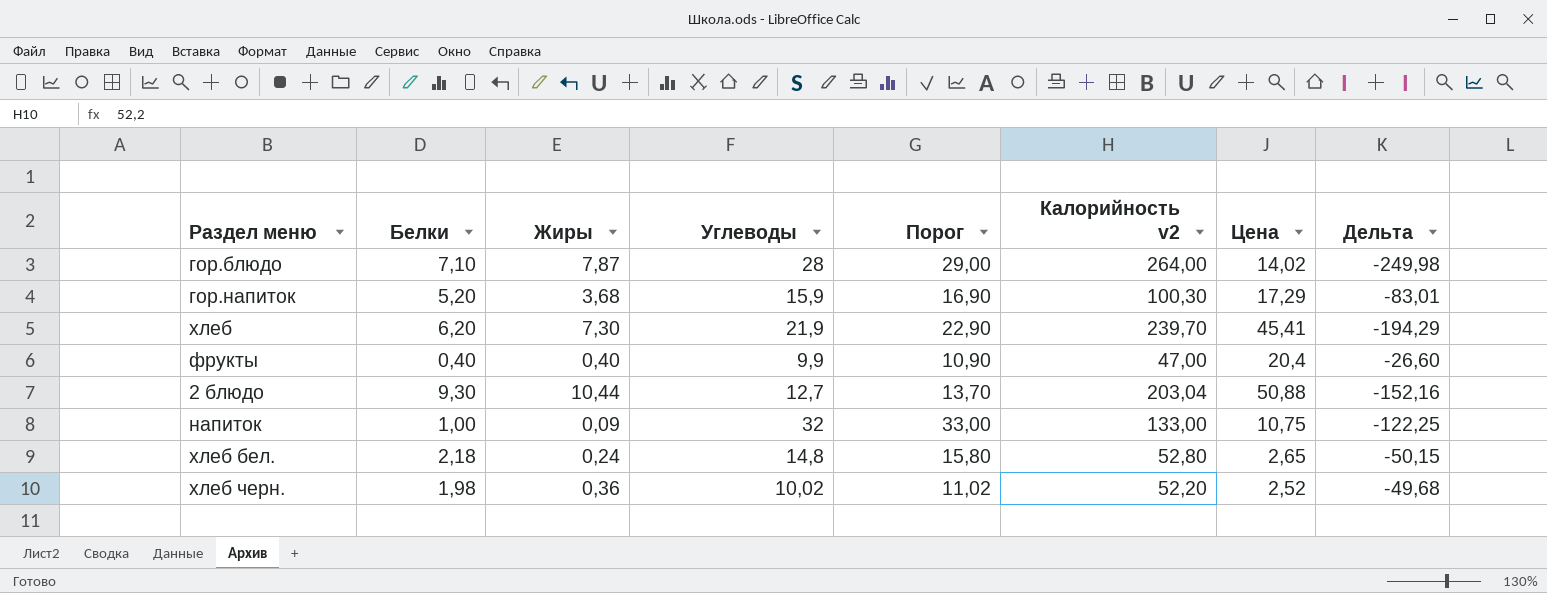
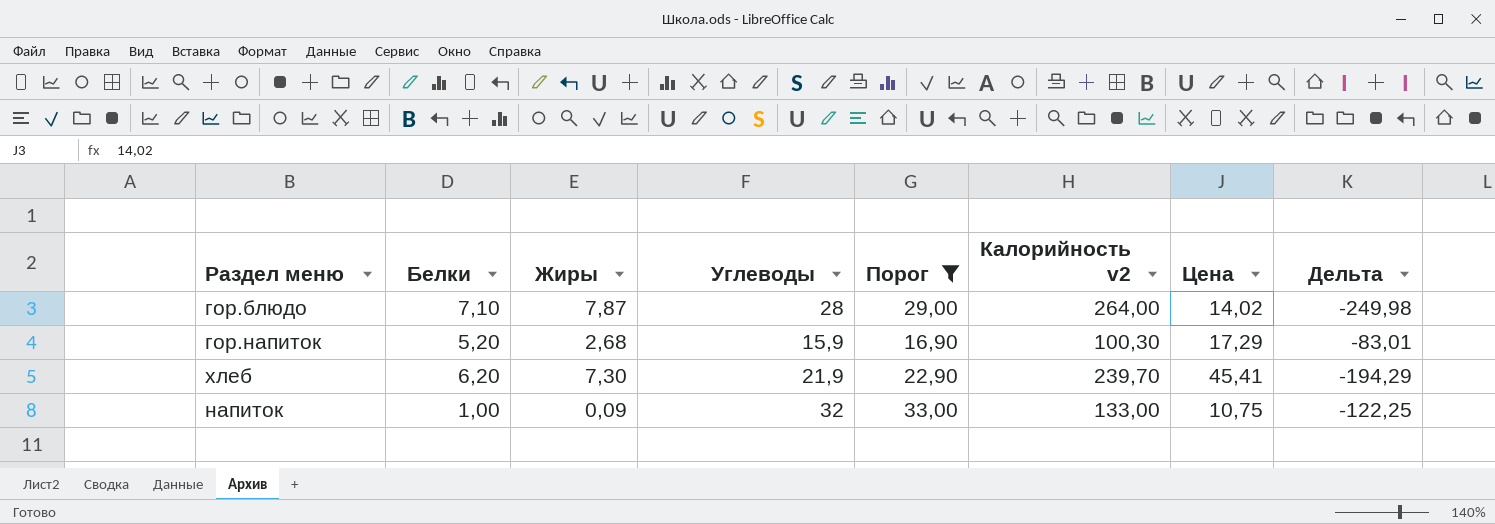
filter: none -> Порог >= 16,90
гор.напиток | Жиры: 3,68 -> 2,68

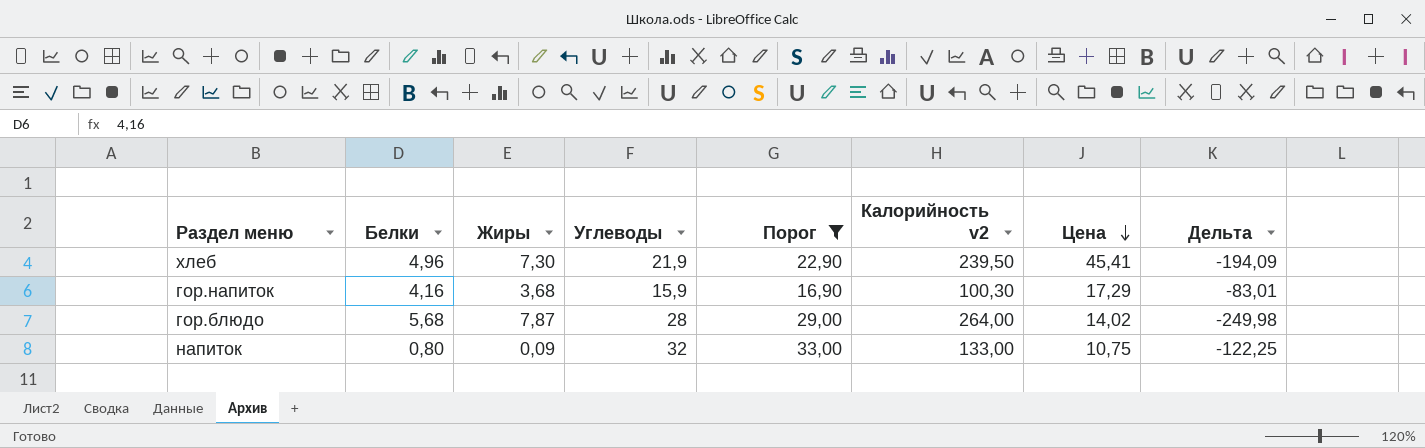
row order: none -> Цена descending
хлеб | Белки: 6,20 -> 4,96
хлеб | Калорийность v2: 239,70 -> 239,50
хлеб | Дельта: -194,29 -> -194,09
гор.напиток | Белки: 5,20 -> 4,16
гор.напиток | Жиры: 2,68 -> 3,68
гор.блюдо | Белки: 7,10 -> 5,68
напиток | Белки: 1,00 -> 0,80

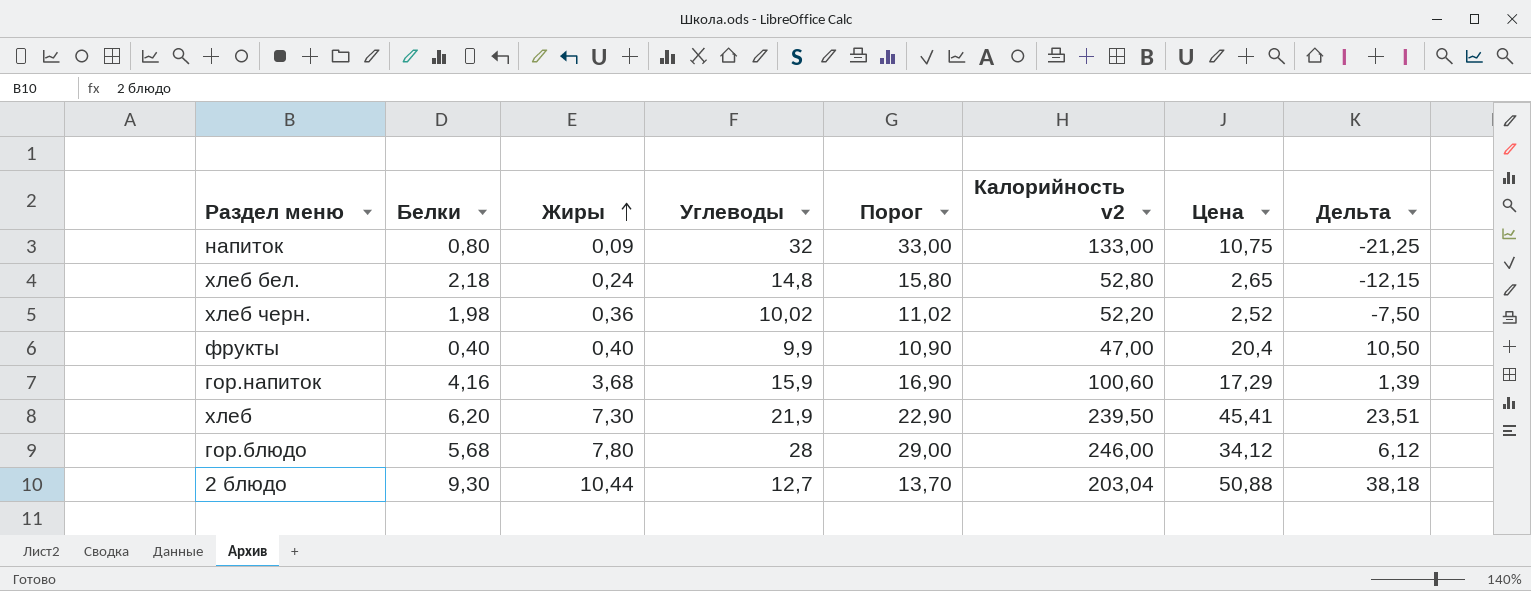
filter: Порог >= 16,90 -> none
row order: Цена descending -> Жиры ascending
column Дельта | formula: [Цена] - [Калорийность v2] -> [Цена] - [Углеводы]
гор.напиток | Калорийность v2: 100,30 -> 100,60
хлеб | Белки: 4,96 -> 6,20
гор.блюдо | Жиры: 7,87 -> 7,80
гор.блюдо | Калорийность v2: 264,00 -> 246,00
гор.блюдо | Цена: 14,02 -> 34,12

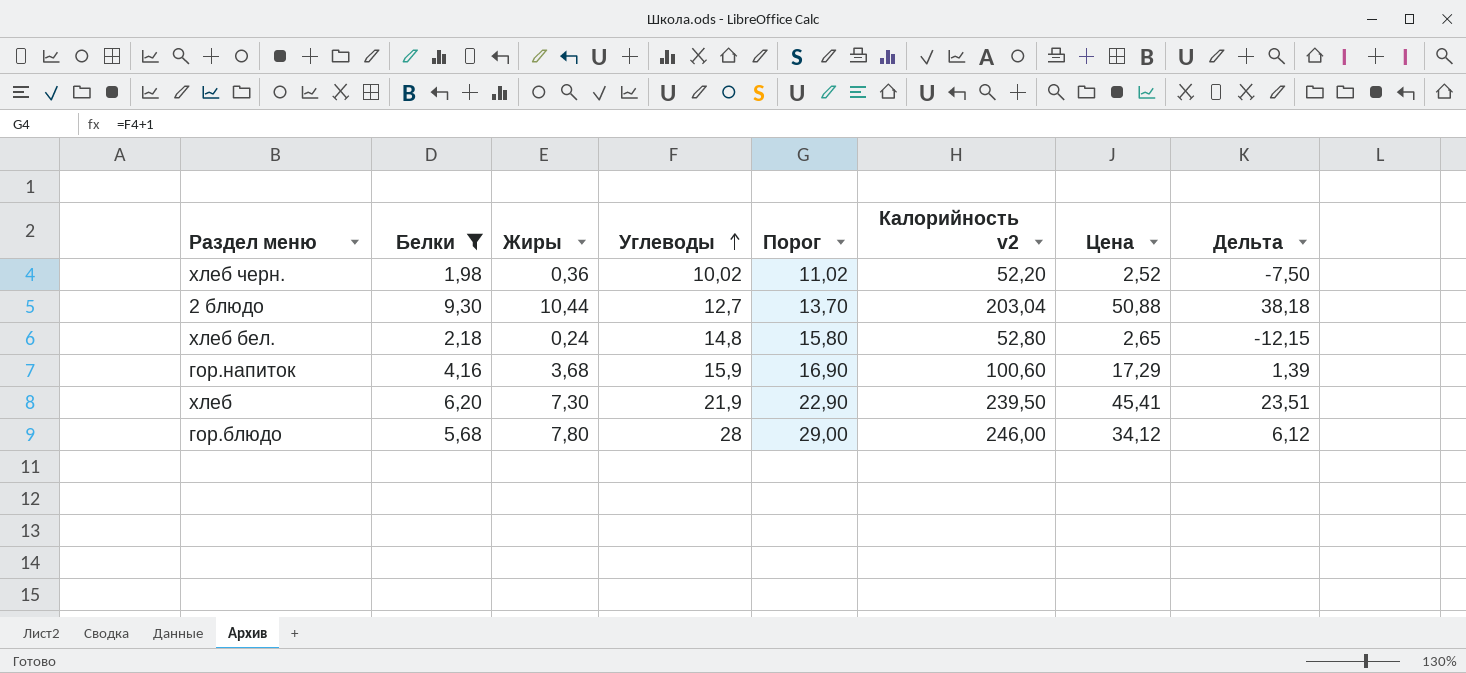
filter: none -> Белки >= 1,98
row order: Жиры ascending -> Углеводы ascending

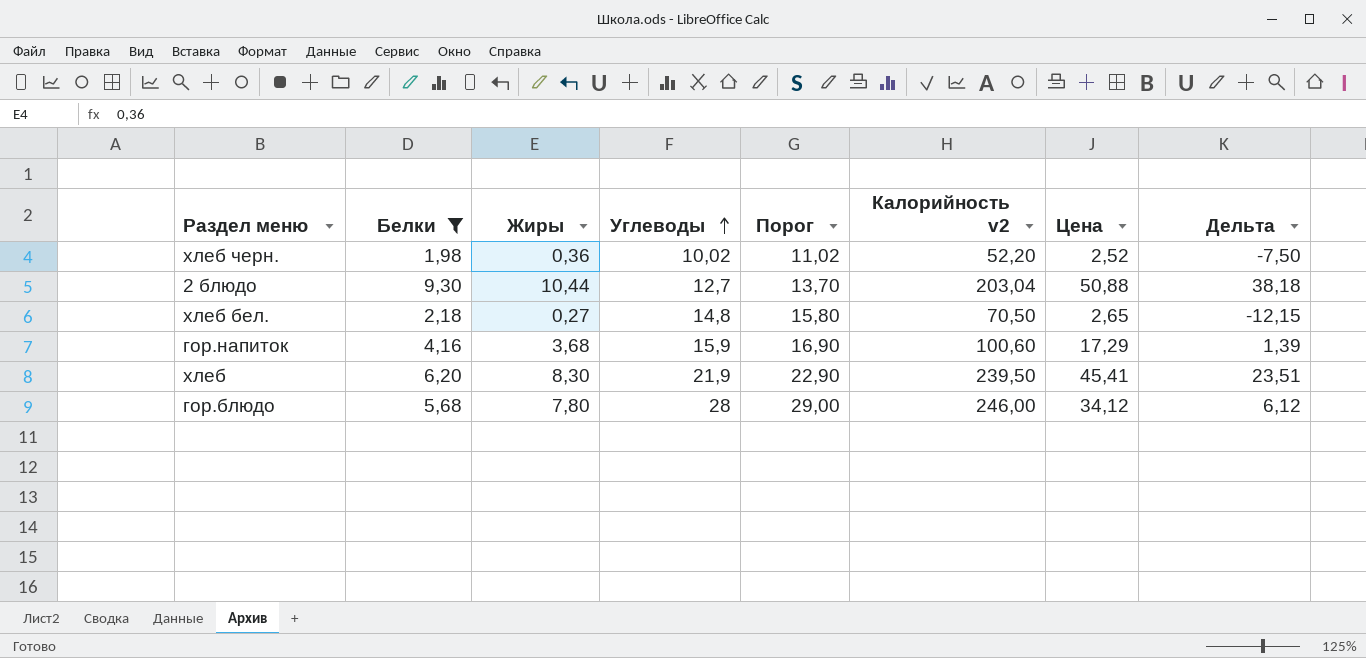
хлеб бел. | Жиры: 0,24 -> 0,27
хлеб бел. | Калорийность v2: 52,80 -> 70,50
хлеб | Жиры: 7,30 -> 8,30

